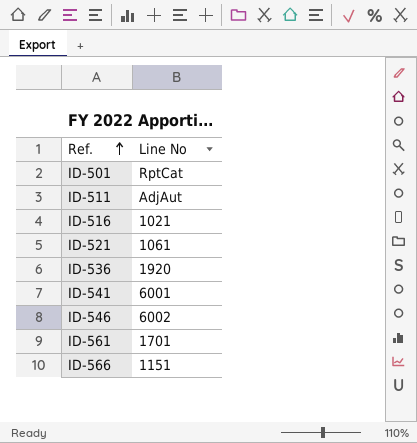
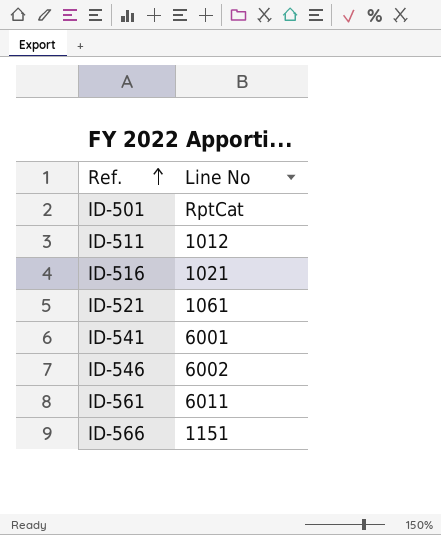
row ID-536: 1920 -> none
ID-511 | Line No: AdjAut -> 1012
ID-561 | Line No: 1701 -> 6011

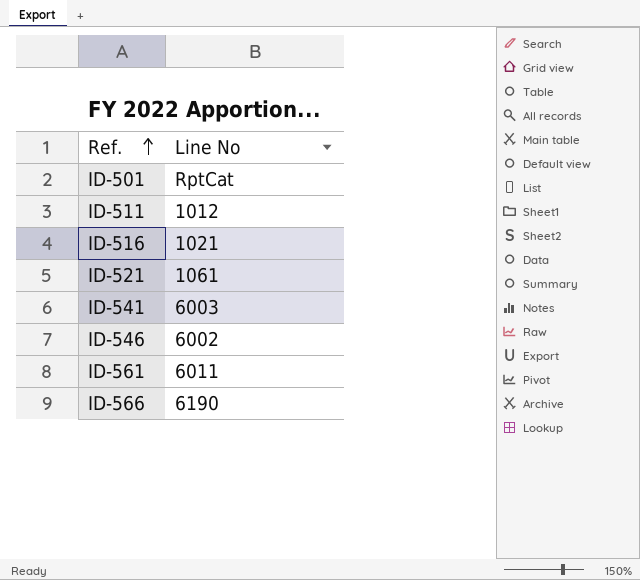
ID-541 | Line No: 6001 -> 6003
ID-566 | Line No: 1151 -> 6190

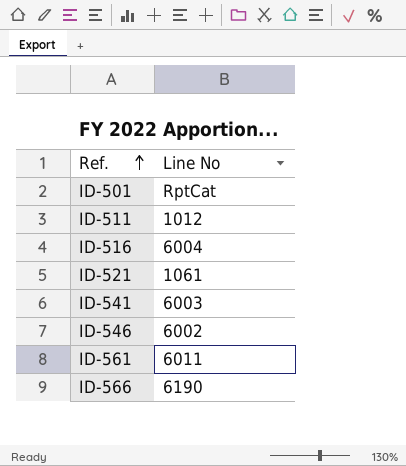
ID-516 | Line No: 1021 -> 6004

